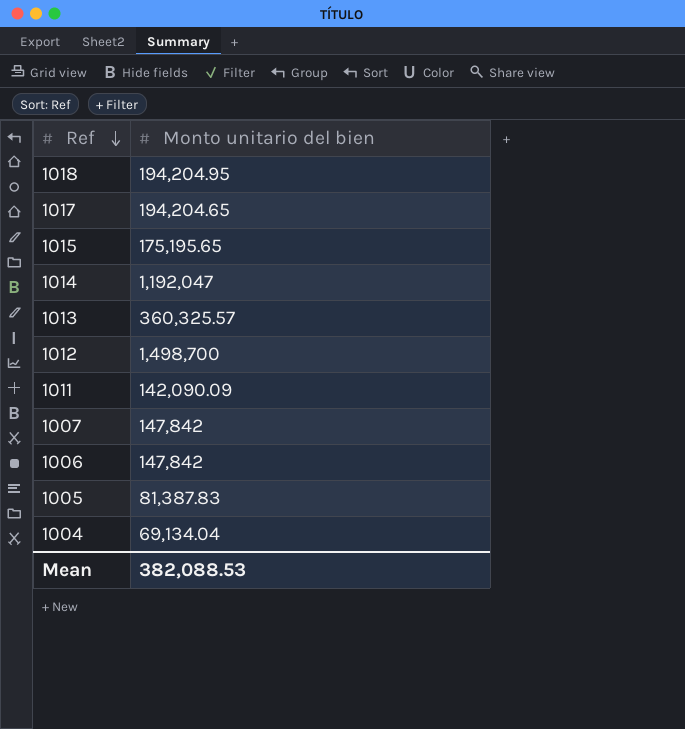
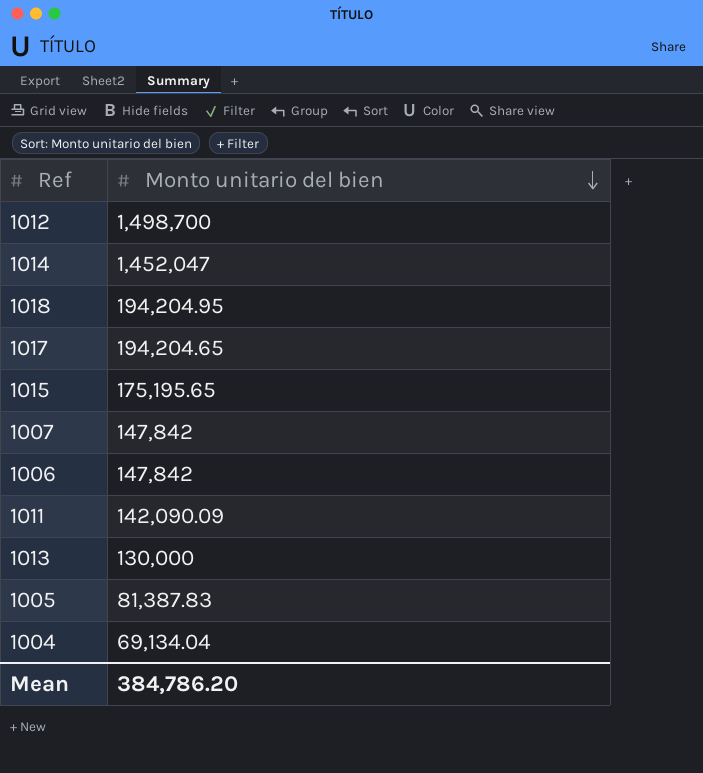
row order: Ref descending -> Monto unitario del bien descending
1014 | Monto unitario del bien: 1,192,047 -> 1,452,047
1013 | Monto unitario del bien: 360,325.57 -> 130,000
Mean | Monto unitario del bien: 382,088.53 -> 384,786.20

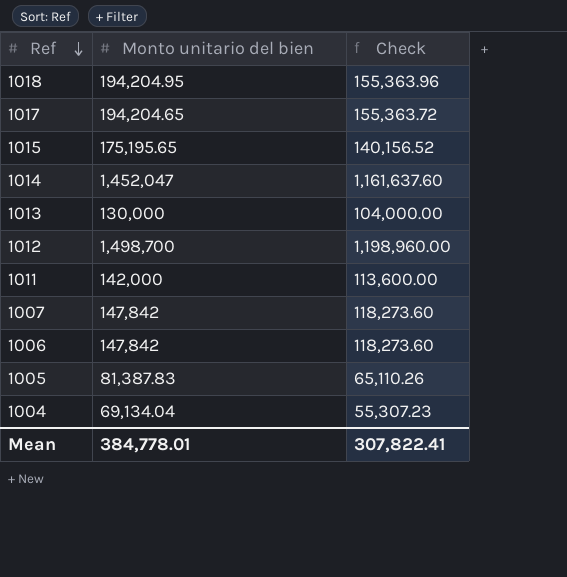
row order: Monto unitario del bien descending -> Ref descending
column Check | formula: none -> [Monto unitario del bien] * 0.8
1011 | Monto unitario del bien: 142,090.09 -> 142,000
Mean | Monto unitario del bien: 384,786.20 -> 384,778.01

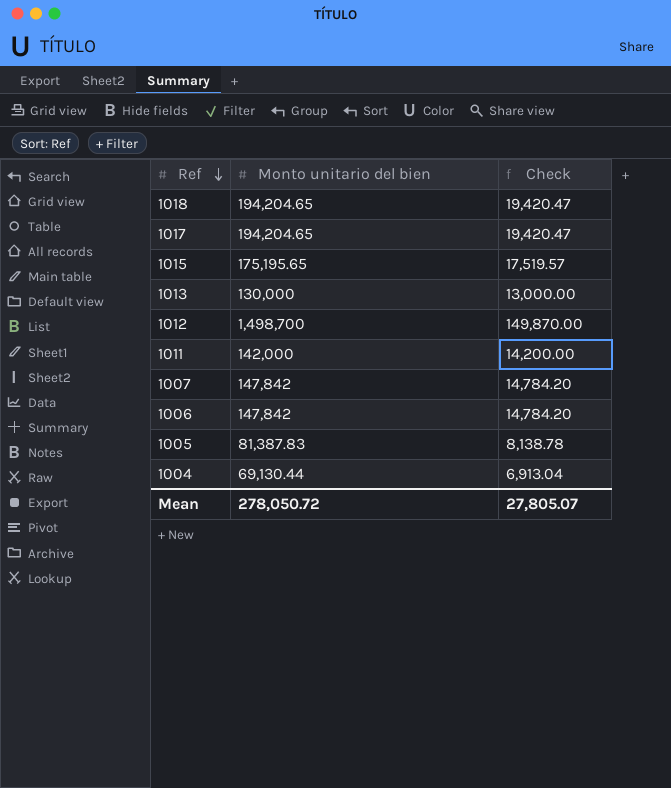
column Check | formula: [Monto unitario del bien] * 0.8 -> [Monto unitario del bien] * 0.1
row 1014: 1,452,047 | 1,161,637.60 -> none
1018 | Monto unitario del bien: 194,204.95 -> 194,204.65
1004 | Monto unitario del bien: 69,134.04 -> 69,130.44
Mean | Monto unitario del bien: 384,778.01 -> 278,050.72
Mean | Check: 307,822.41 -> 27,805.07

